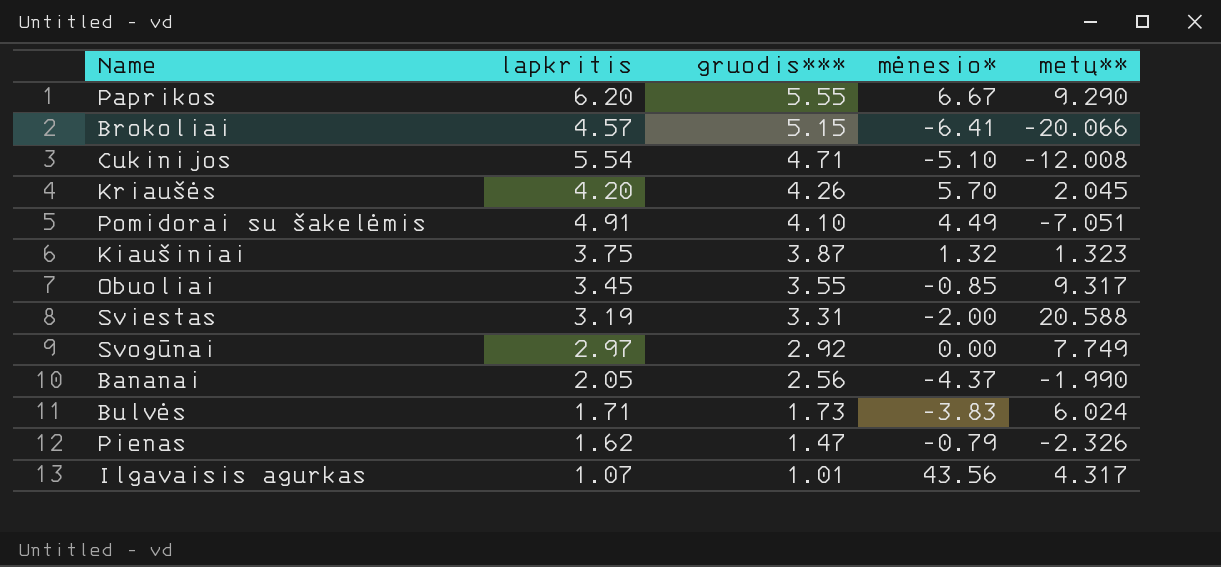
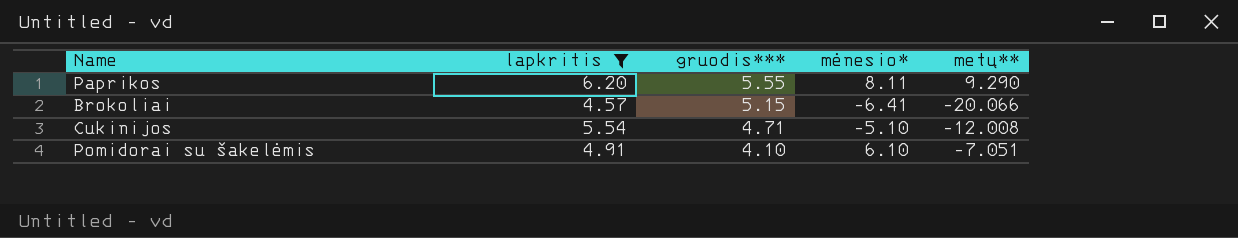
filter: none -> lapkritis >= 4.57
Paprikos | mėnesio*: 6.67 -> 8.11
Pomidorai su šakelėmis | mėnesio*: 4.49 -> 6.10

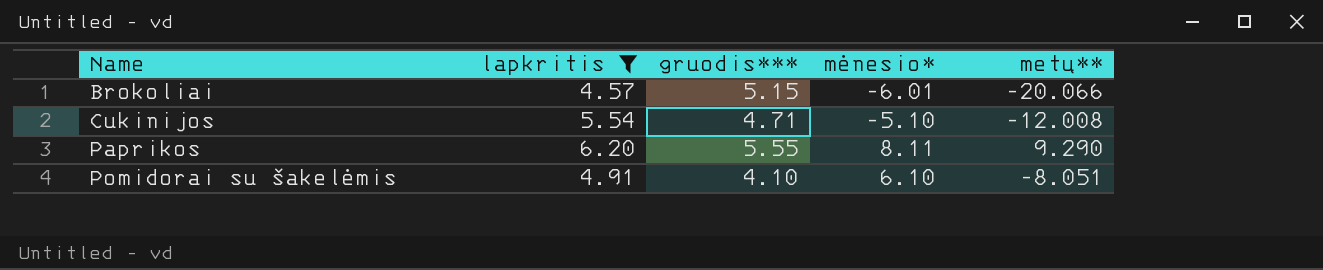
row order: gruodis*** descending -> Name ascending
Brokoliai | mėnesio*: -6.41 -> -6.01
Pomidorai su šakelėmis | metų**: -7.051 -> -8.051

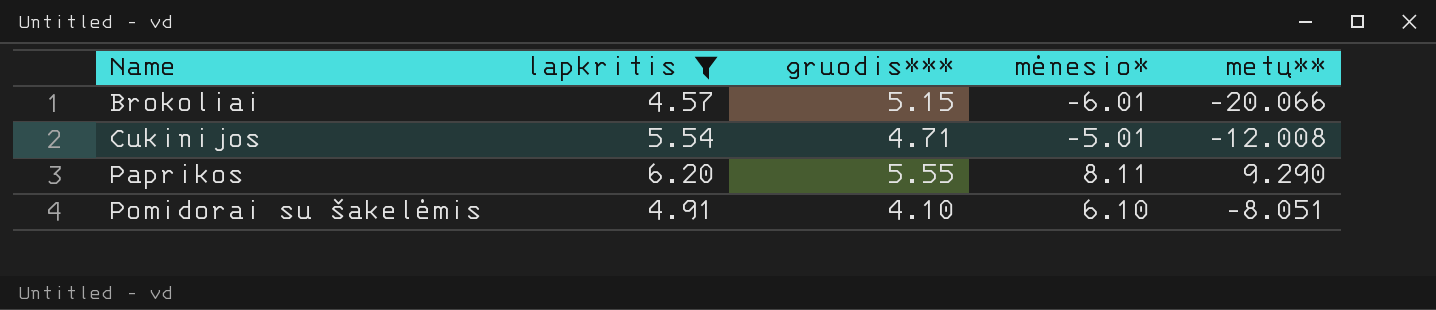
Cukinijos | mėnesio*: -5.10 -> -5.01

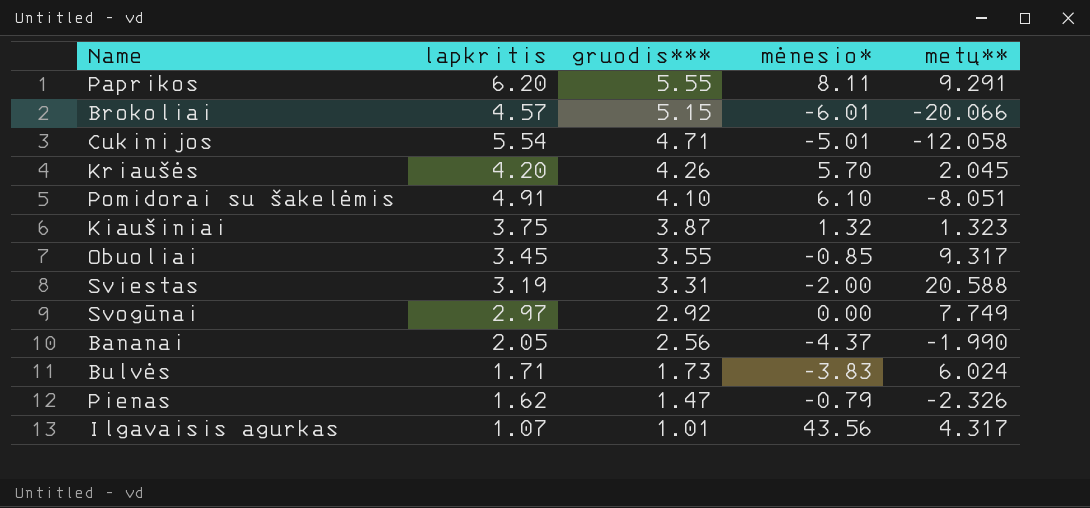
filter: lapkritis >= 4.57 -> none
row order: Name ascending -> gruodis*** descending
Paprikos | metų**: 9.290 -> 9.291
Cukinijos | metų**: -12.008 -> -12.058

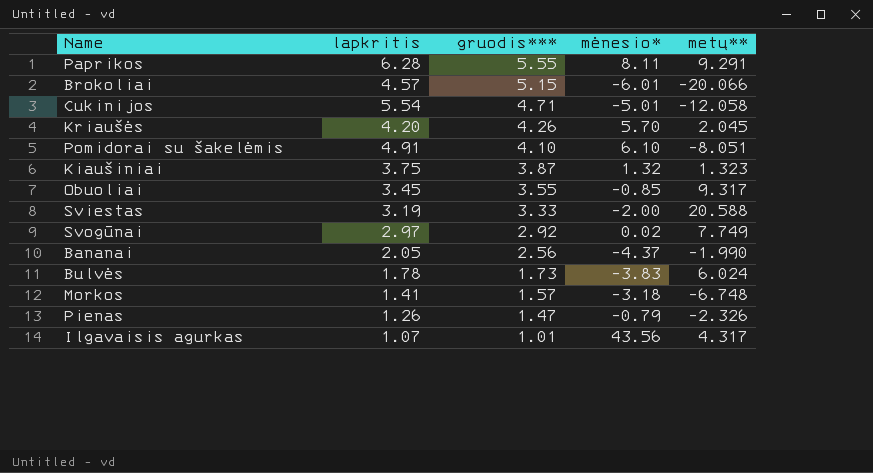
Paprikos | lapkritis: 6.20 -> 6.28
Sviestas | gruodis***: 3.31 -> 3.33
Svogūnai | mėnesio*: 0.00 -> 0.02
Bulvės | lapkritis: 1.71 -> 1.78
row Morkos: none -> 1.41 | 1.57 | -3.18 | -6.748
Pienas | lapkritis: 1.62 -> 1.26

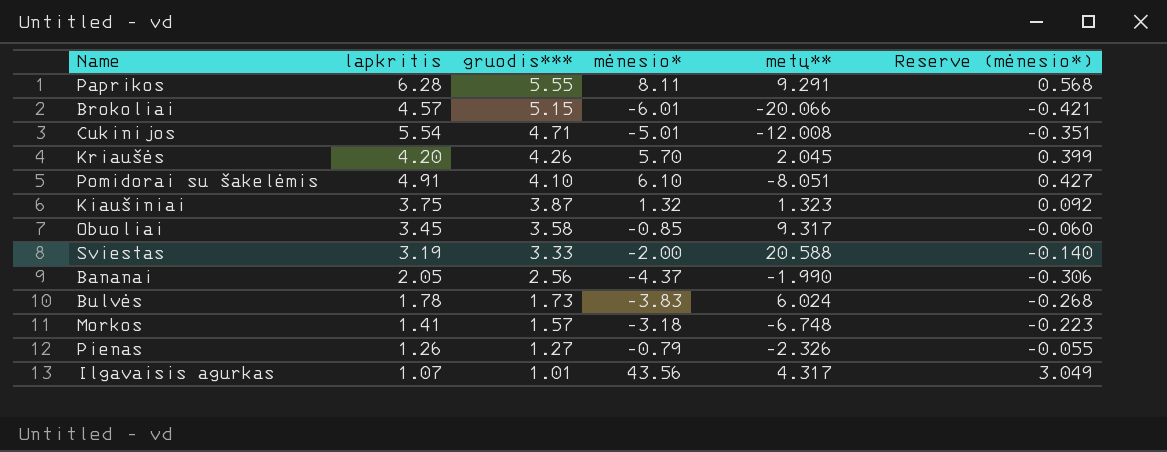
column Reserve (mėnesio*) | formula: none -> [mėnesio*] * 0.07
row Svogūnai: 2.97 | 2.92 | 0.02 | 7.749 -> none
Cukinijos | metų**: -12.058 -> -12.008
Obuoliai | gruodis***: 3.55 -> 3.58
Pienas | gruodis***: 1.47 -> 1.27

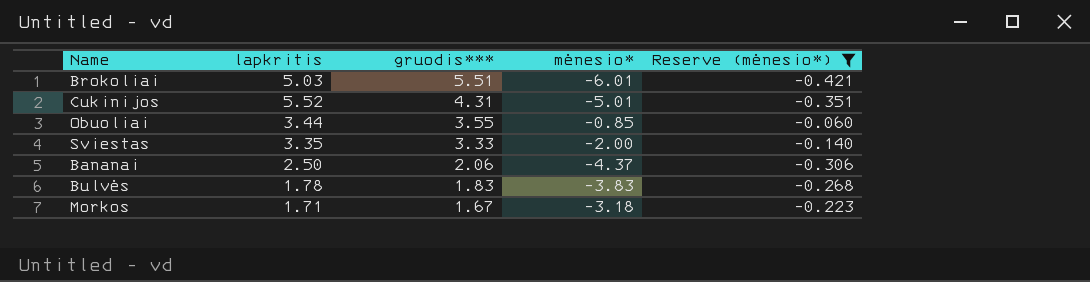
filter: none -> Reserve (mėnesio*) <= -0.060
column metų** | position: 5 -> none
Brokoliai | lapkritis: 4.57 -> 5.03
Brokoliai | gruodis***: 5.15 -> 5.51
Cukinijos | lapkritis: 5.54 -> 5.52
Cukinijos | gruodis***: 4.71 -> 4.31
Obuoliai | lapkritis: 3.45 -> 3.44
Obuoliai | gruodis***: 3.58 -> 3.55
Sviestas | lapkritis: 3.19 -> 3.35
Bananai | lapkritis: 2.05 -> 2.50
Bananai | gruodis***: 2.56 -> 2.06
Bulvės | gruodis***: 1.73 -> 1.83
Morkos | lapkritis: 1.41 -> 1.71
Morkos | gruodis***: 1.57 -> 1.67

